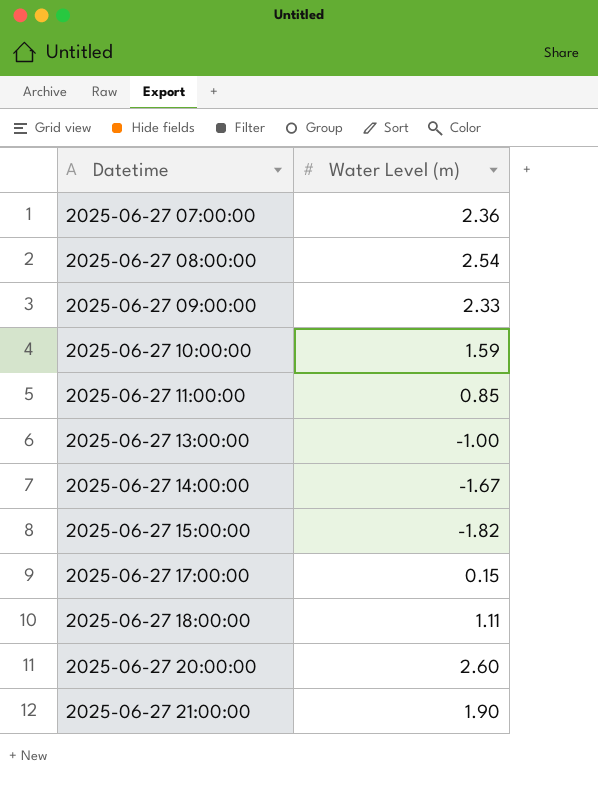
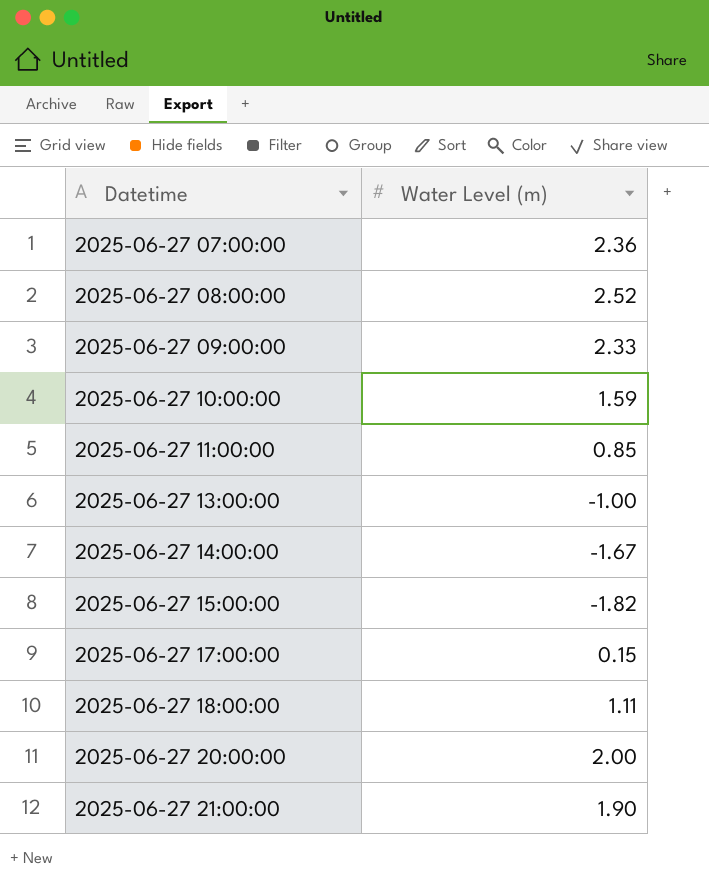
2025-06-27 08:00:00 | Water Level (m): 2.54 -> 2.52
2025-06-27 20:00:00 | Water Level (m): 2.60 -> 2.00

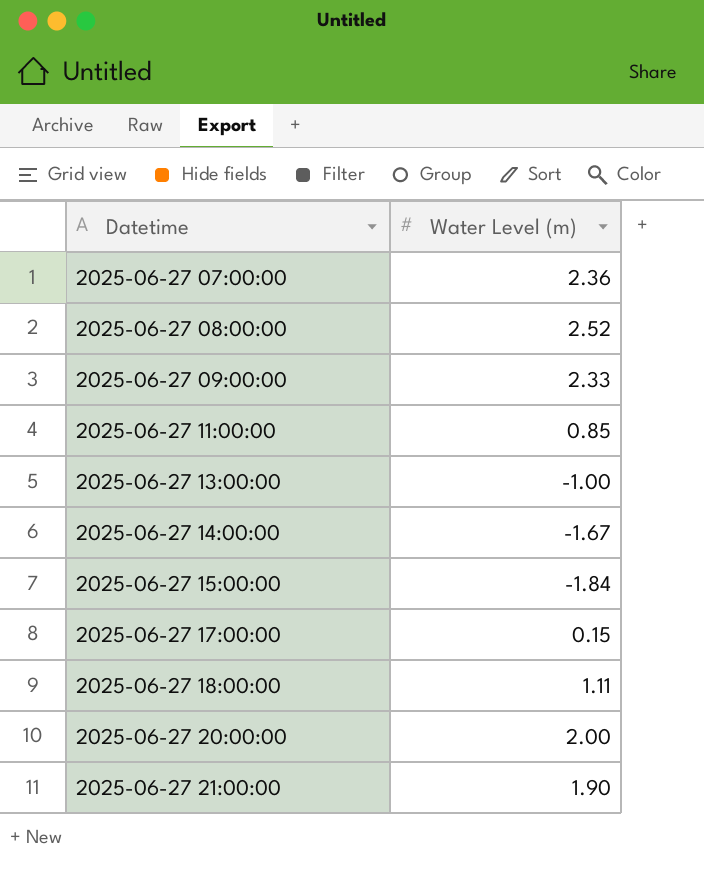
row 2025-06-27 10:00:00: 1.59 -> none
2025-06-27 15:00:00 | Water Level (m): -1.82 -> -1.84

